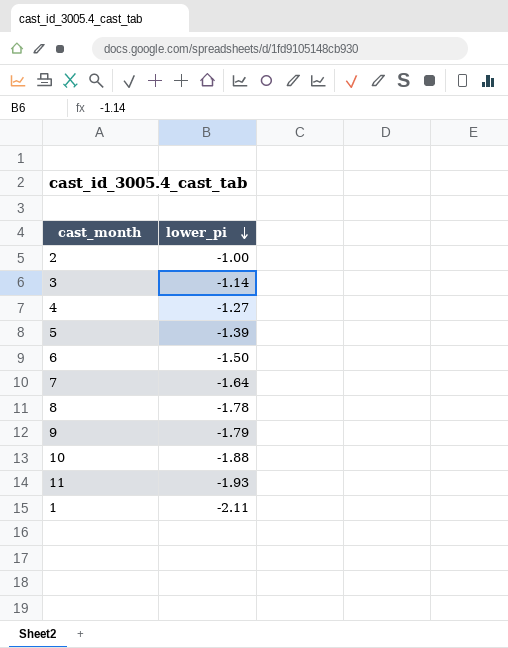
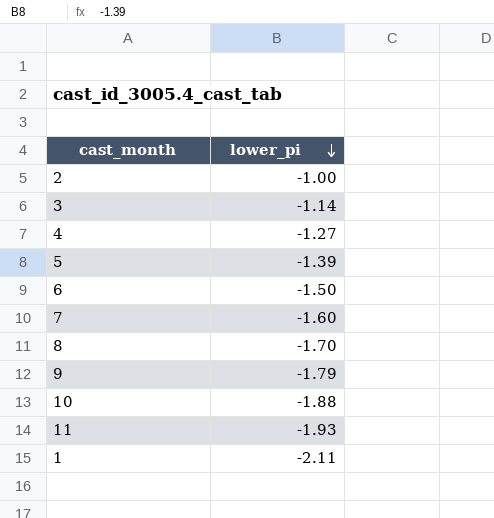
7 | lower_pi: -1.64 -> -1.60
8 | lower_pi: -1.78 -> -1.70

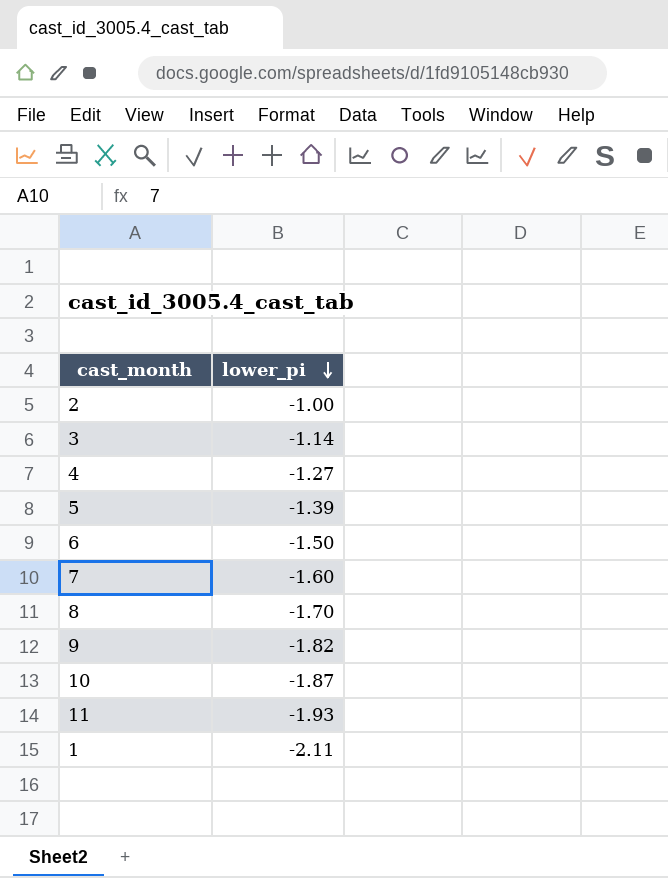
9 | lower_pi: -1.79 -> -1.82
10 | lower_pi: -1.88 -> -1.87

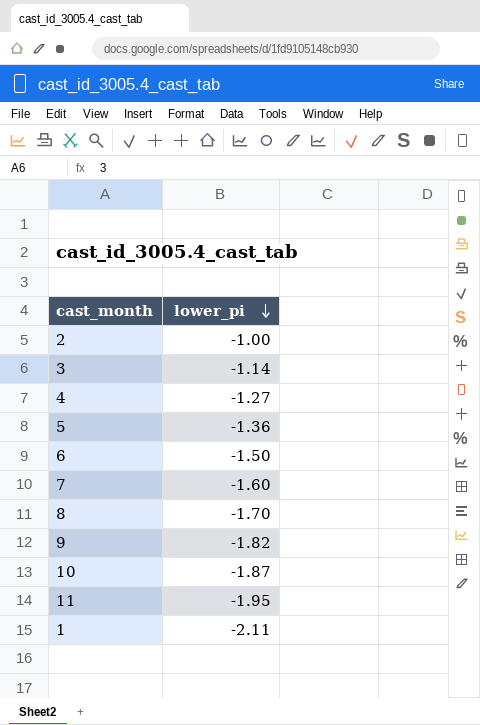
5 | lower_pi: -1.39 -> -1.36
11 | lower_pi: -1.93 -> -1.95

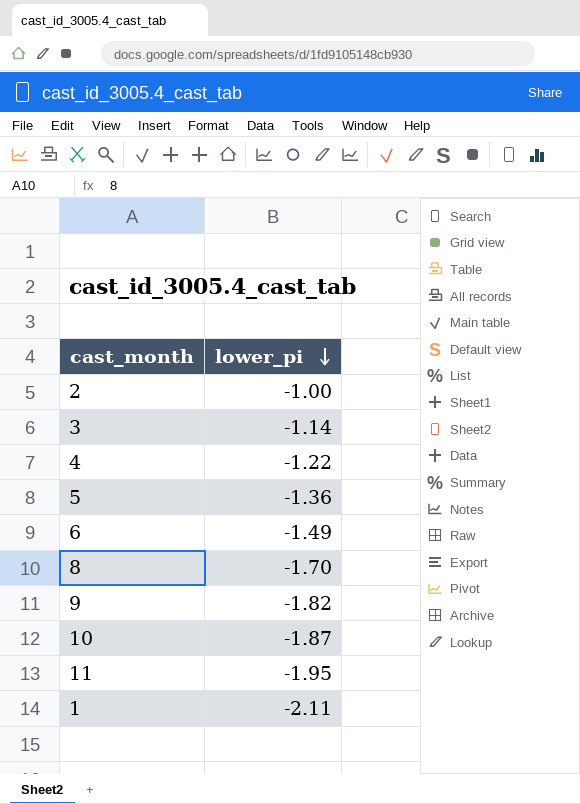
row 7: -1.60 -> none
4 | lower_pi: -1.27 -> -1.22
6 | lower_pi: -1.50 -> -1.49

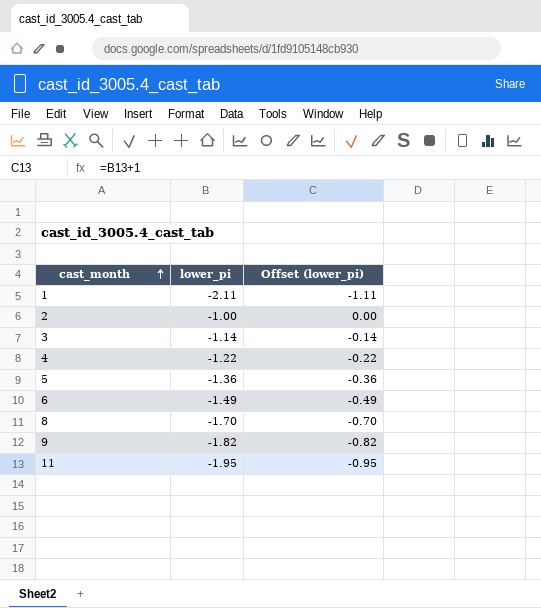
row order: lower_pi descending -> cast_month ascending
column Offset (lower_pi) | formula: none -> [lower_pi] + 1
row 10: -1.87 -> none

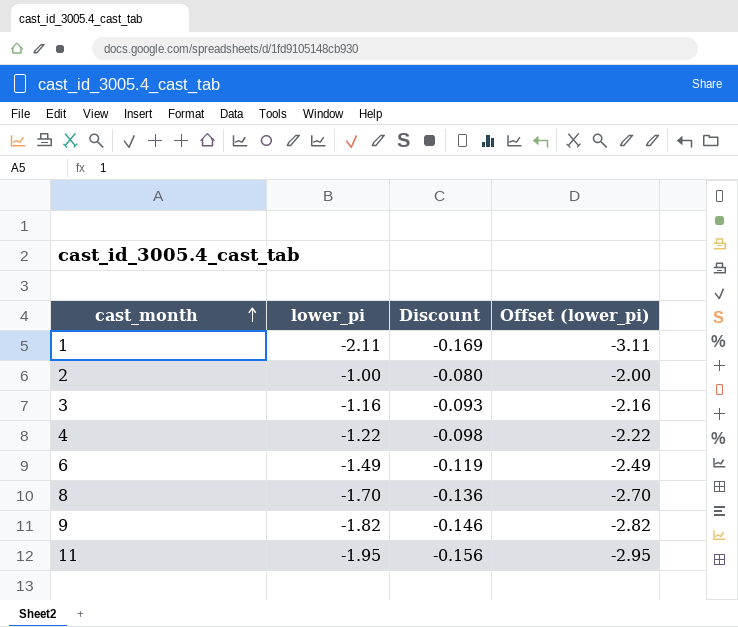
column Discount | formula: none -> [lower_pi] * 0.08
column Offset (lower_pi) | formula: [lower_pi] + 1 -> [lower_pi] - 1
row 5: -1.36 | -0.36 -> none
3 | lower_pi: -1.14 -> -1.16

